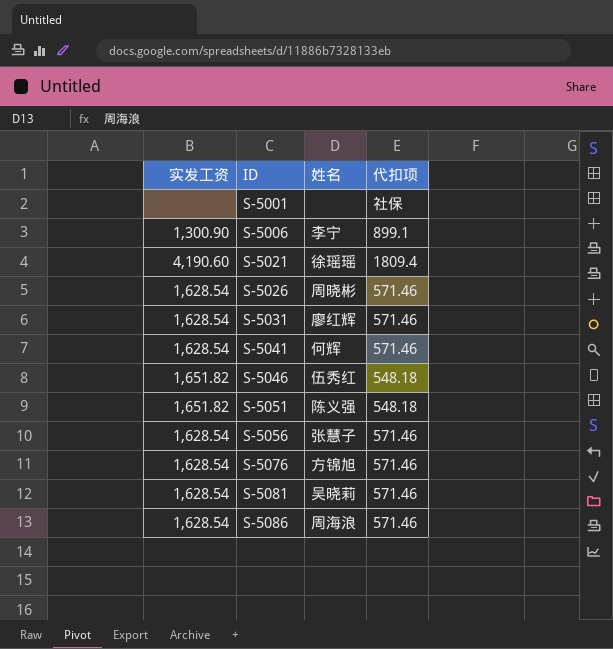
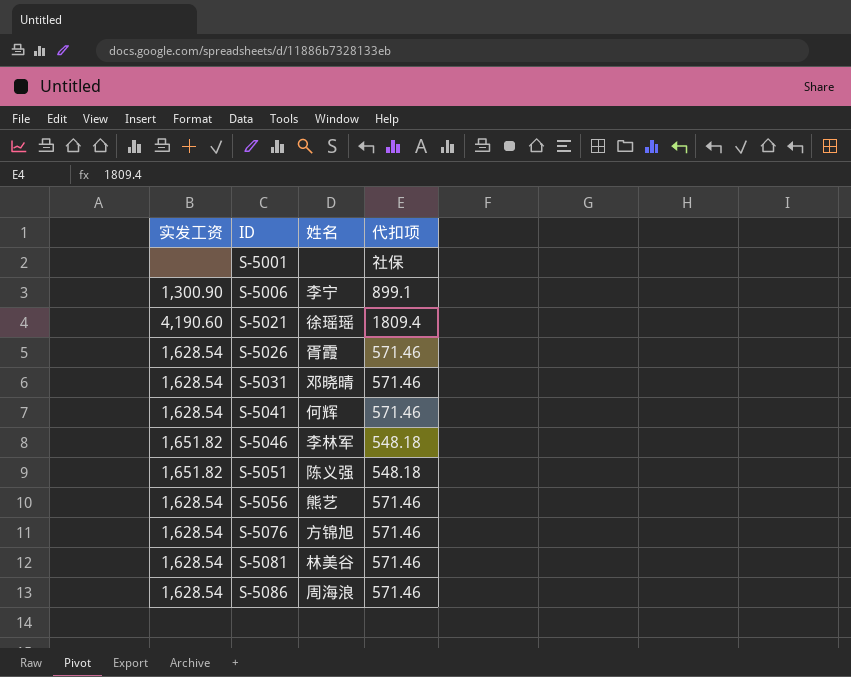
S-5026 | 姓名: 周晓彬 -> 胥霞
S-5031 | 姓名: 廖红辉 -> 邓晓晴
S-5046 | 姓名: 伍秀红 -> 李林军
S-5056 | 姓名: 张慧子 -> 熊艺
S-5081 | 姓名: 吴晓莉 -> 林美谷

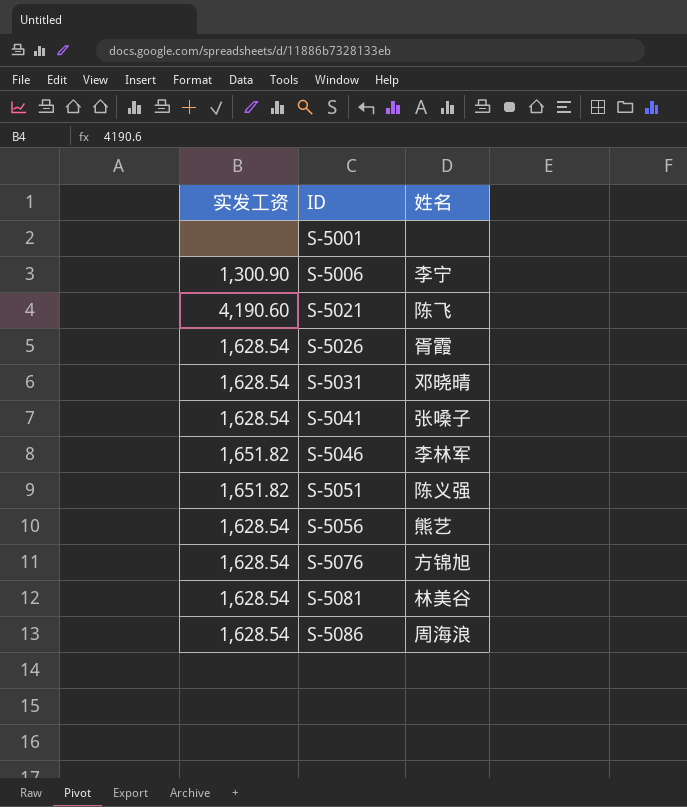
column 代扣项 | position: 4 -> none
S-5021 | 姓名: 徐瑶瑶 -> 陈飞
S-5041 | 姓名: 何辉 -> 张嗓子

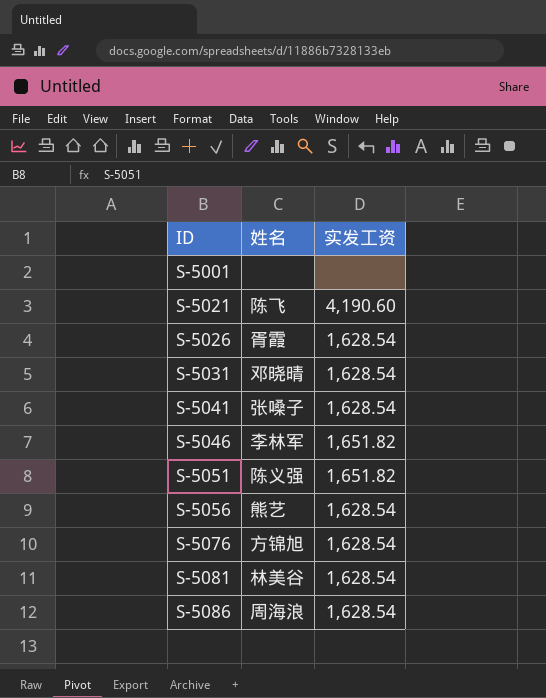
column 实发工资 | position: 1 -> 3
row S-5006: 1,300.90 | 李宁 -> none

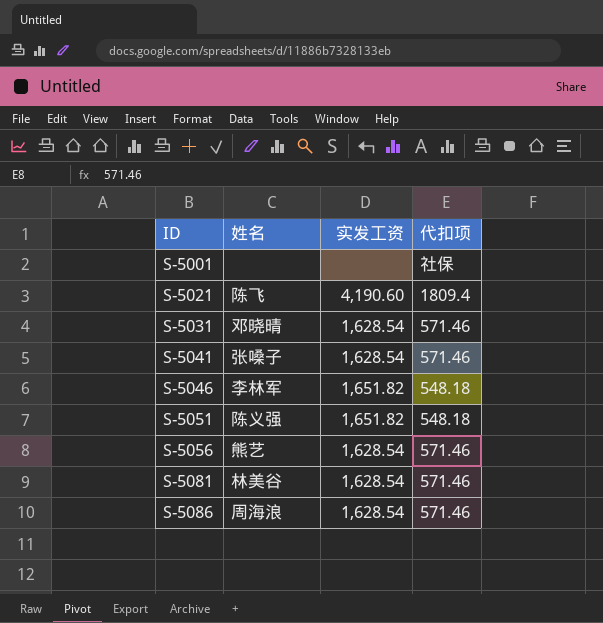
column 代扣项 | position: none -> 4
row S-5026: 胥霞 | 1,628.54 -> none
row S-5076: 方锦旭 | 1,628.54 -> none

